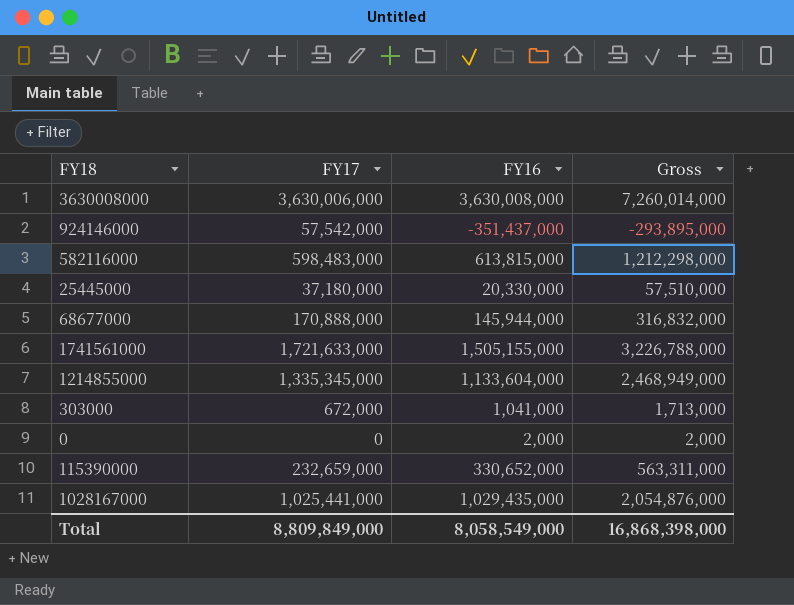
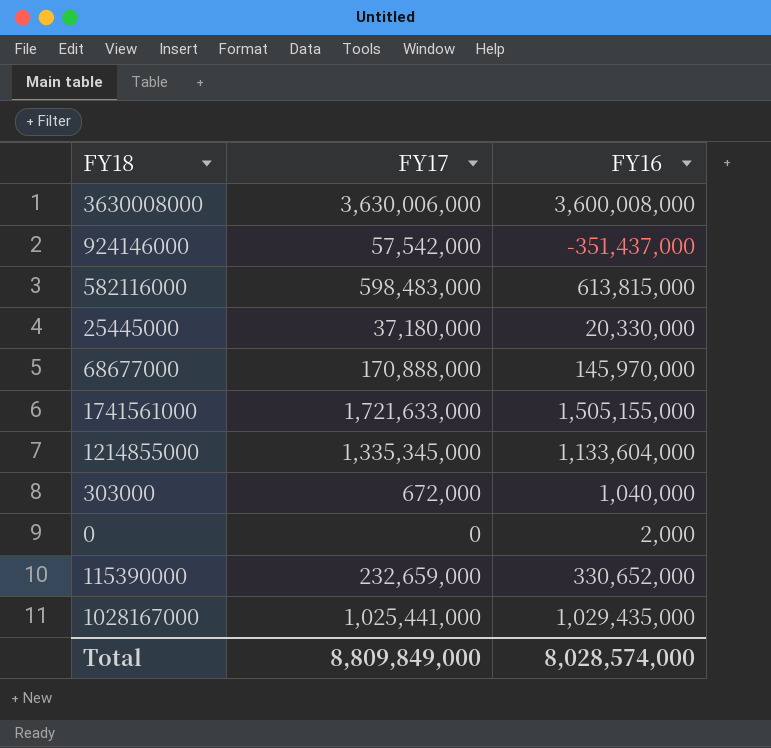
column Gross | formula: [FY17] + [FY16] -> none
3630008000 | FY16: 3,630,008,000 -> 3,600,008,000
68677000 | FY16: 145,944,000 -> 145,970,000
303000 | FY16: 1,041,000 -> 1,040,000
Total | FY16: 8,058,549,000 -> 8,028,574,000

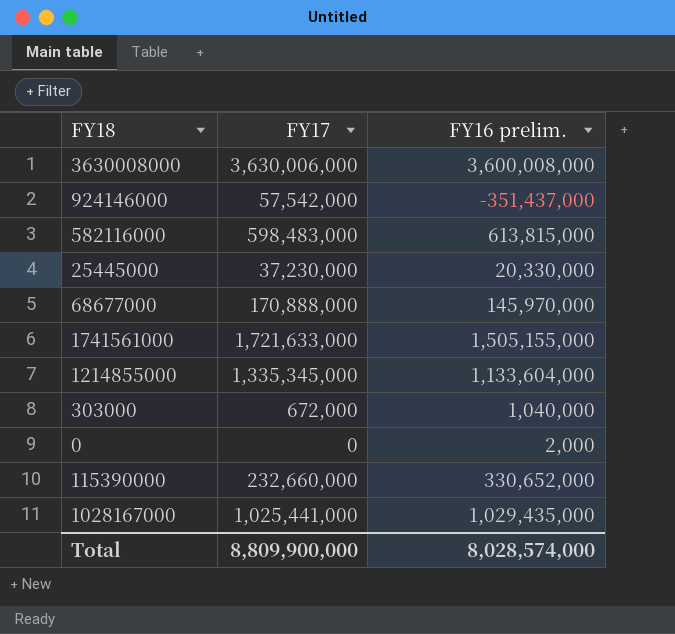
column name: FY16 -> FY16 prelim.
25445000 | FY17: 37,180,000 -> 37,230,000
115390000 | FY17: 232,659,000 -> 232,660,000
Total | FY17: 8,809,849,000 -> 8,809,900,000

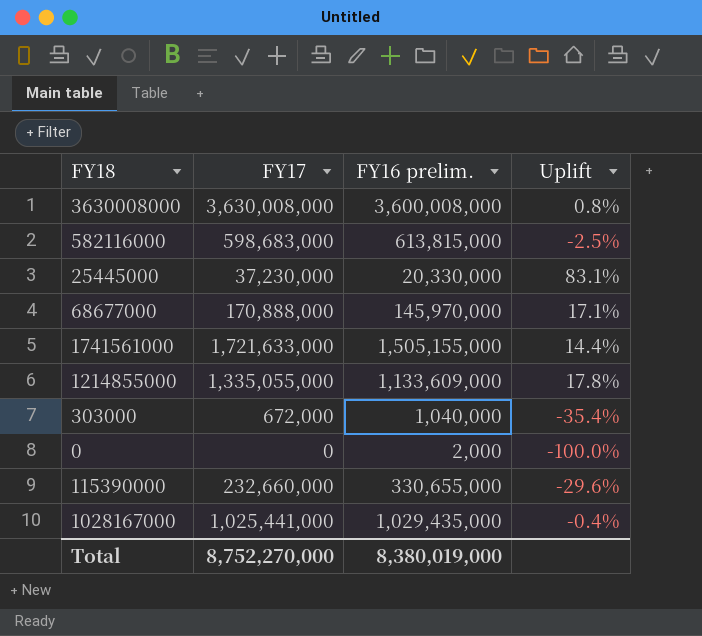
column Uplift | formula: none -> ([FY17] - [FY16 prelim.]) / [FY16 prelim.]
row 924146000: 57,542,000 | -351,437,000 -> none
3630008000 | FY17: 3,630,006,000 -> 3,630,008,000
582116000 | FY17: 598,483,000 -> 598,683,000
1214855000 | FY17: 1,335,345,000 -> 1,335,055,000
1214855000 | FY16 prelim.: 1,133,604,000 -> 1,133,609,000
115390000 | FY16 prelim.: 330,652,000 -> 330,655,000
Total | FY17: 8,809,900,000 -> 8,752,270,000
Total | FY16 prelim.: 8,028,574,000 -> 8,380,019,000

